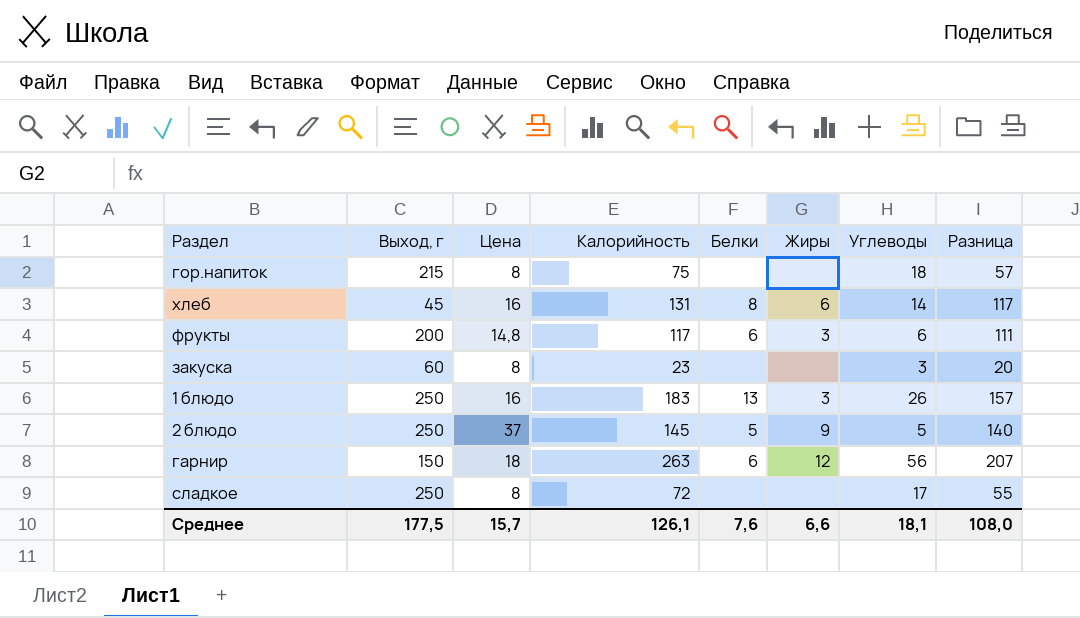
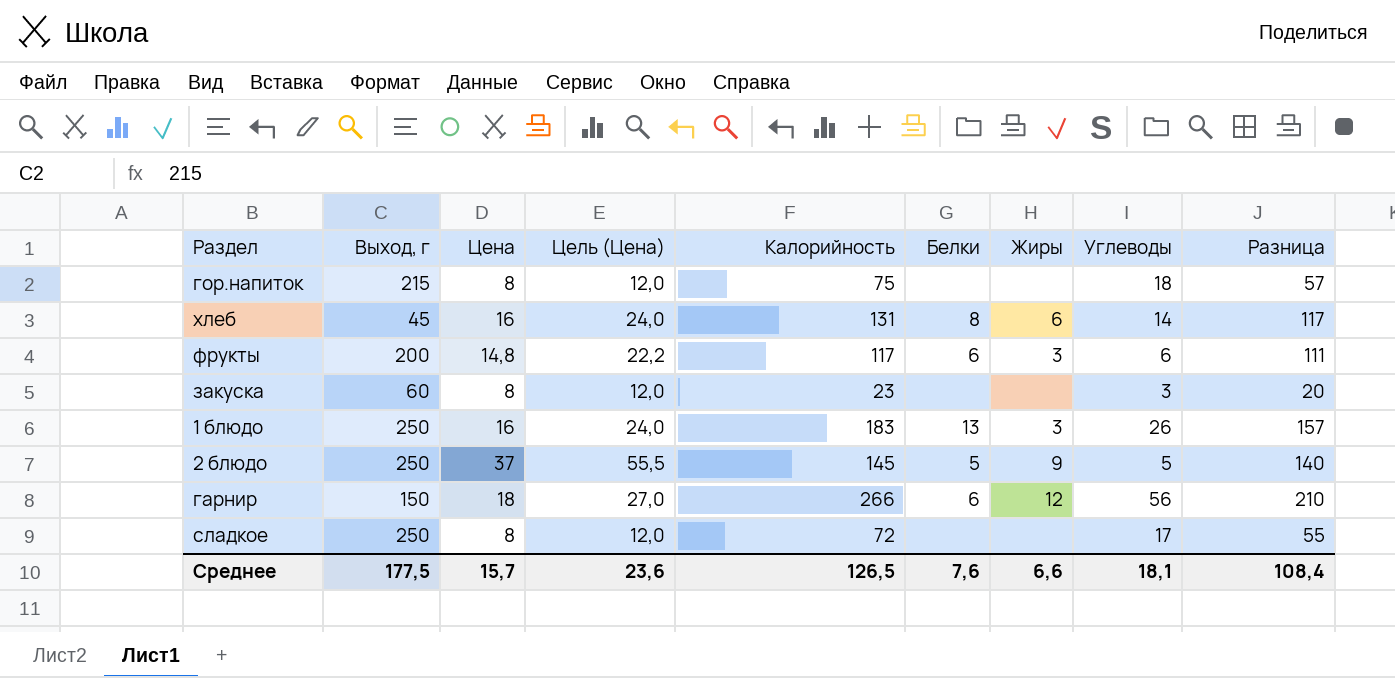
column Цель (Цена) | formula: none -> [Цена] * 1,5
гарнир | Калорийность: 263 -> 266
гарнир | Разница: 207 -> 210
Среднее | Калорийность: 126,1 -> 126,5
Среднее | Разница: 108,0 -> 108,4

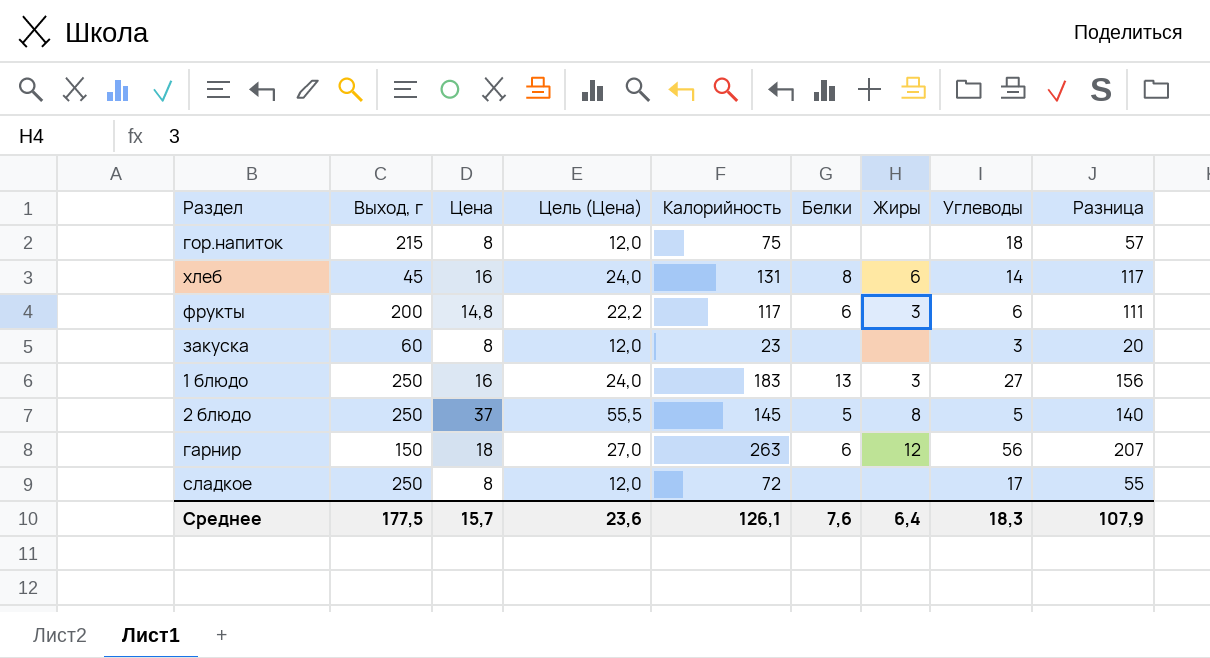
1 блюдо | Углеводы: 26 -> 27
1 блюдо | Разница: 157 -> 156
2 блюдо | Жиры: 9 -> 8
гарнир | Калорийность: 266 -> 263
гарнир | Разница: 210 -> 207
Среднее | Калорийность: 126,5 -> 126,1
Среднее | Жиры: 6,6 -> 6,4
Среднее | Углеводы: 18,1 -> 18,3
Среднее | Разница: 108,4 -> 107,9

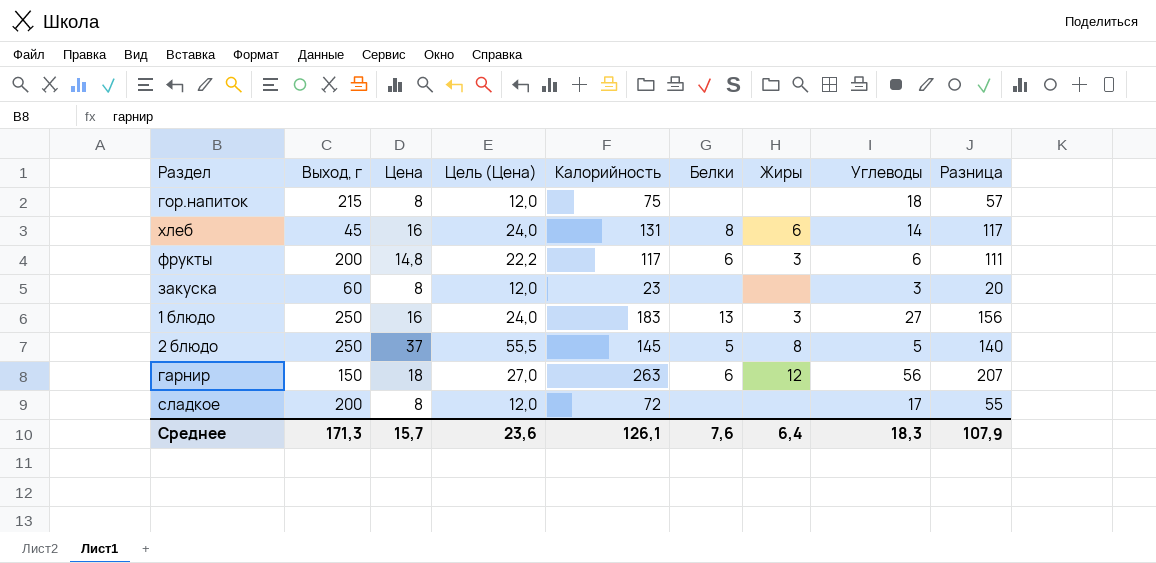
сладкое | Выход, г: 250 -> 200
Среднее | Выход, г: 177,5 -> 171,3

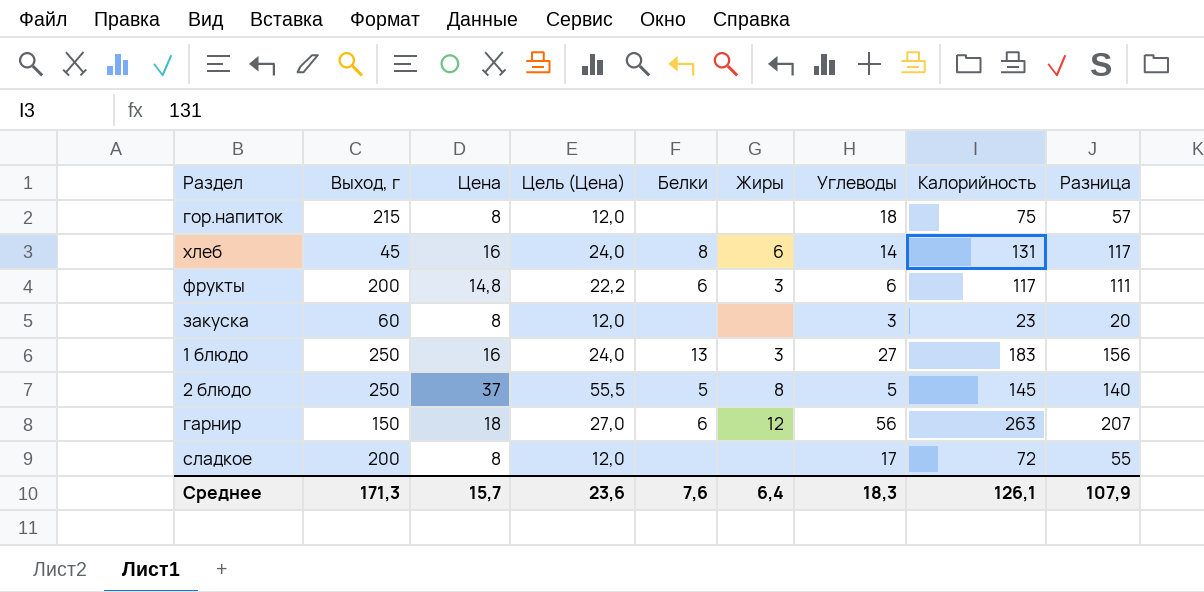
column Калорийность | position: 5 -> 8

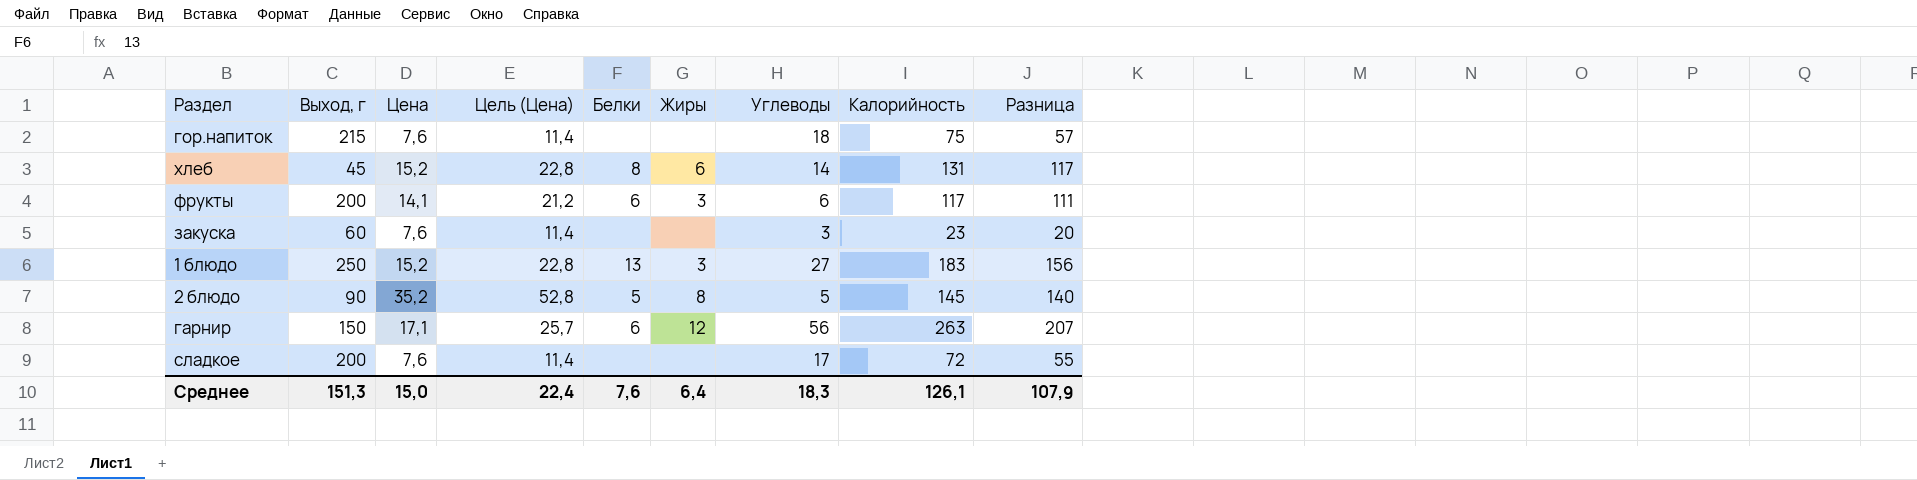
гор.напиток | Цена: 8 -> 7,6
гор.напиток | Цель (Цена): 12,0 -> 11,4
хлеб | Цена: 16 -> 15,2
хлеб | Цель (Цена): 24,0 -> 22,8
фрукты | Цена: 14,8 -> 14,1
фрукты | Цель (Цена): 22,2 -> 21,2
закуска | Цена: 8 -> 7,6
закуска | Цель (Цена): 12,0 -> 11,4
1 блюдо | Цена: 16 -> 15,2
1 блюдо | Цель (Цена): 24,0 -> 22,8
2 блюдо | Выход, г: 250 -> 90
2 блюдо | Цена: 37 -> 35,2
2 блюдо | Цель (Цена): 55,5 -> 52,8
гарнир | Цена: 18 -> 17,1
гарнир | Цель (Цена): 27,0 -> 25,7
сладкое | Цена: 8 -> 7,6
сладкое | Цель (Цена): 12,0 -> 11,4
Среднее | Выход, г: 171,3 -> 151,3
Среднее | Цена: 15,7 -> 15,0
Среднее | Цель (Цена): 23,6 -> 22,4

